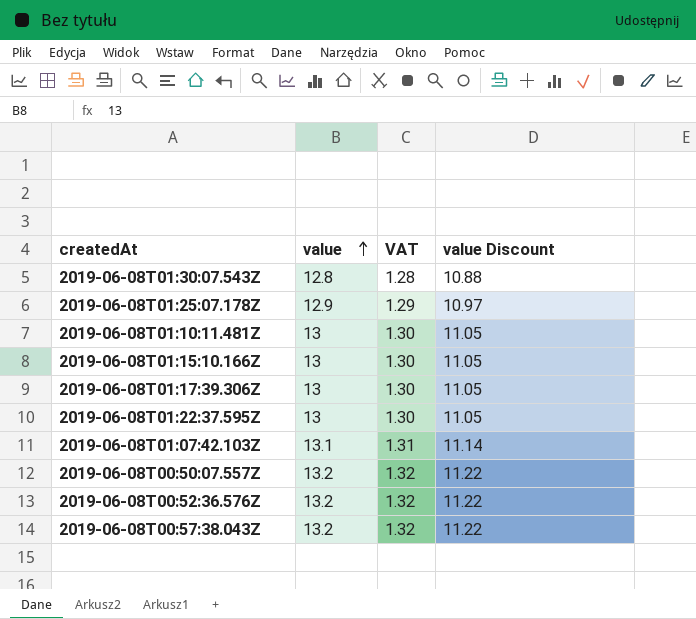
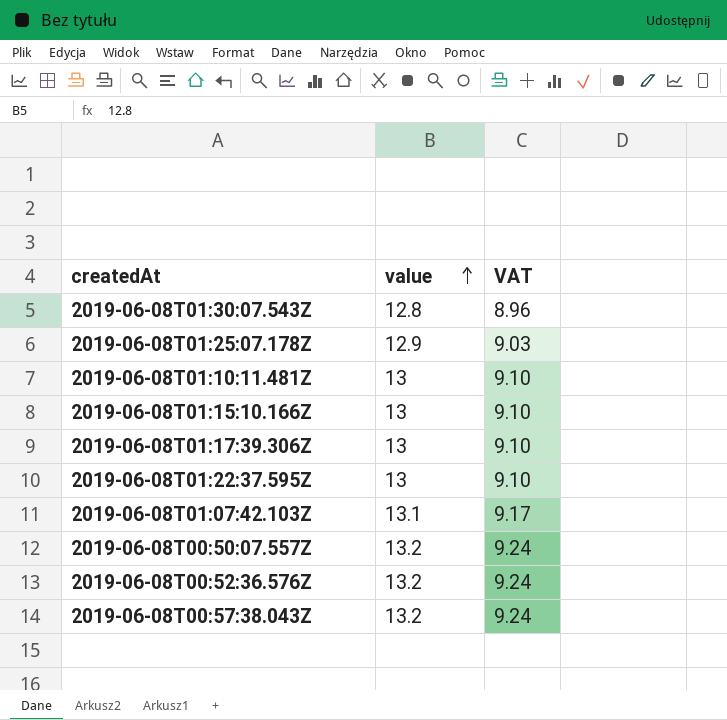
column value Discount | formula: [value] * 0.85 -> none
column VAT | formula: [value] * 0.1 -> [value] * 0.7

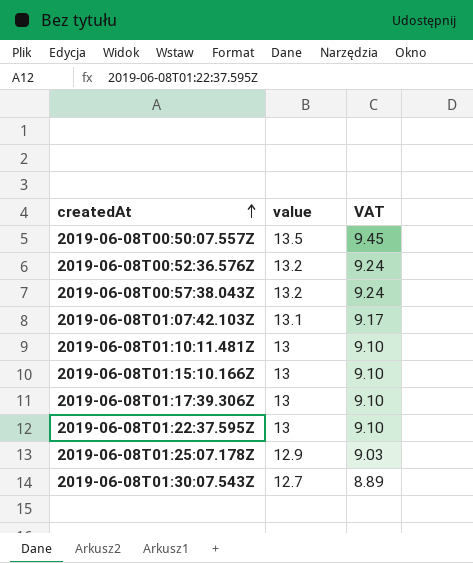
row order: value ascending -> createdAt ascending
2019-06-08T00:50:07.557Z | value: 13.2 -> 13.5
2019-06-08T00:50:07.557Z | VAT: 9.24 -> 9.45
2019-06-08T01:30:07.543Z | value: 12.8 -> 12.7
2019-06-08T01:30:07.543Z | VAT: 8.96 -> 8.89

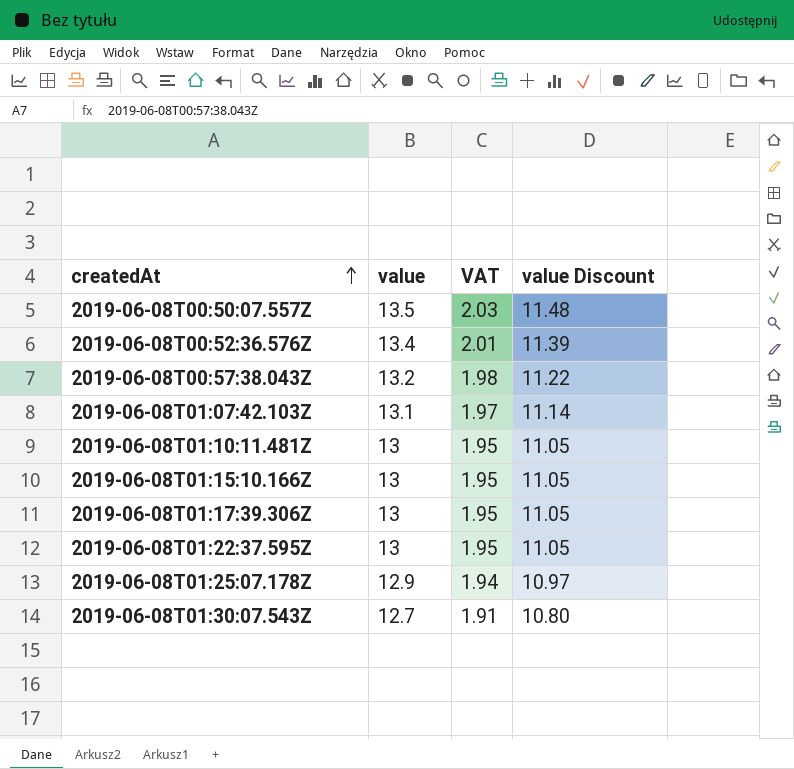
column VAT | formula: [value] * 0.7 -> [value] * 0.15
column value Discount | formula: none -> [value] * 0.85
2019-06-08T00:52:36.576Z | value: 13.2 -> 13.4

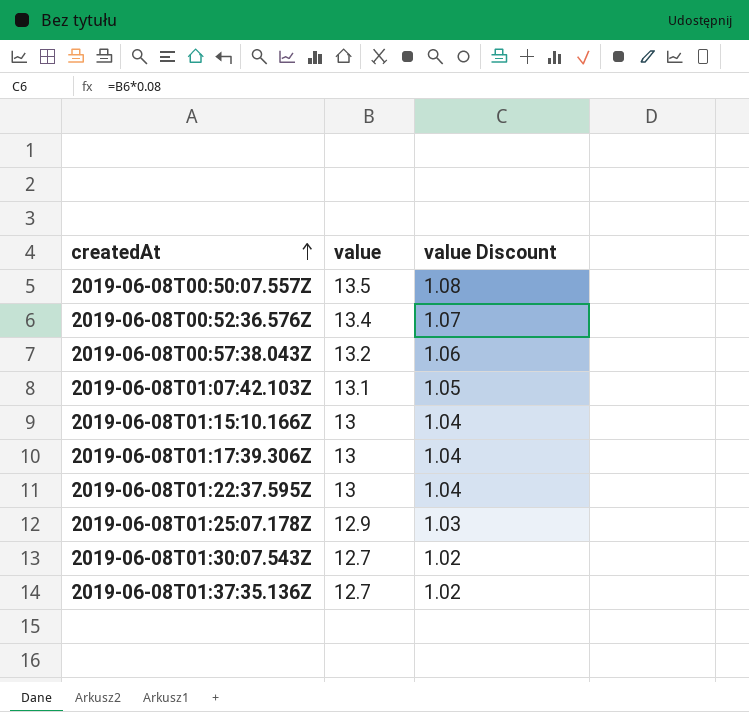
column VAT | formula: [value] * 0.15 -> none
column value Discount | formula: [value] * 0.85 -> [value] * 0.08
row 2019-06-08T01:10:11.481Z: 13 | 1.95 | 11.05 -> none
row 2019-06-08T01:37:35.136Z: none -> 12.7 | 1.02

